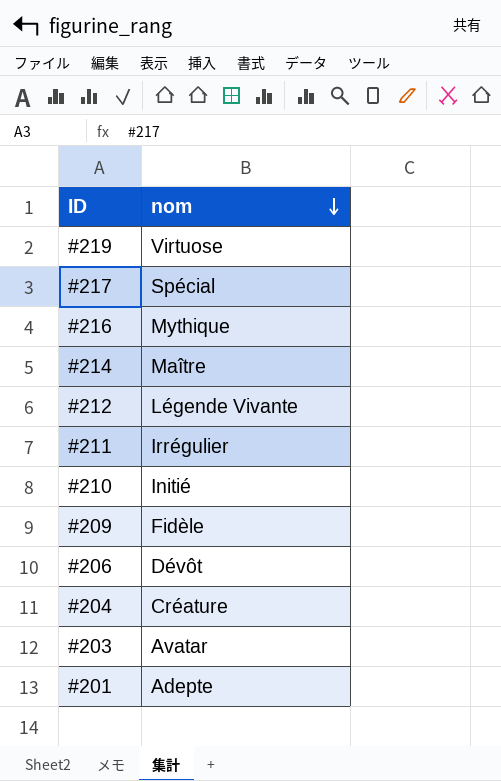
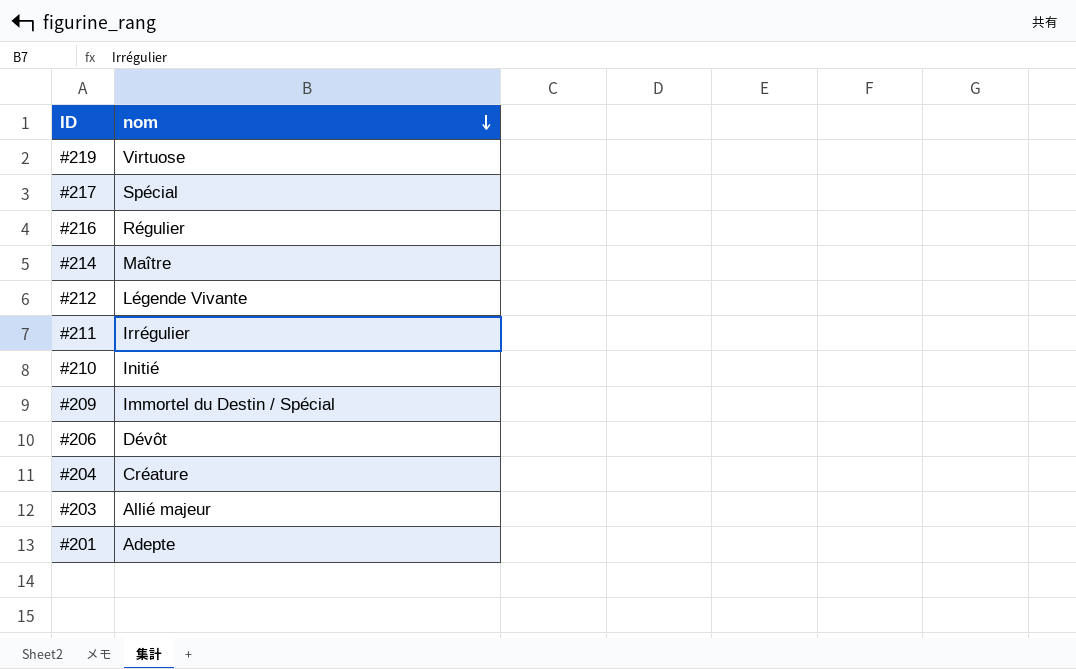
#216 | nom: Mythique -> Régulier
#209 | nom: Fidèle -> Immortel du Destin / Spécial
#203 | nom: Avatar -> Allié majeur

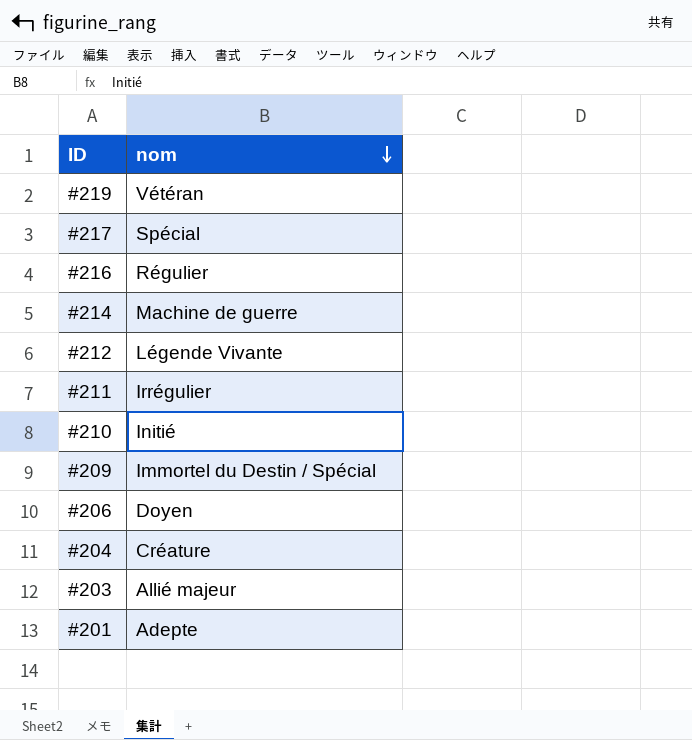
#219 | nom: Virtuose -> Vétéran
#214 | nom: Maître -> Machine de guerre
#206 | nom: Dévôt -> Doyen

